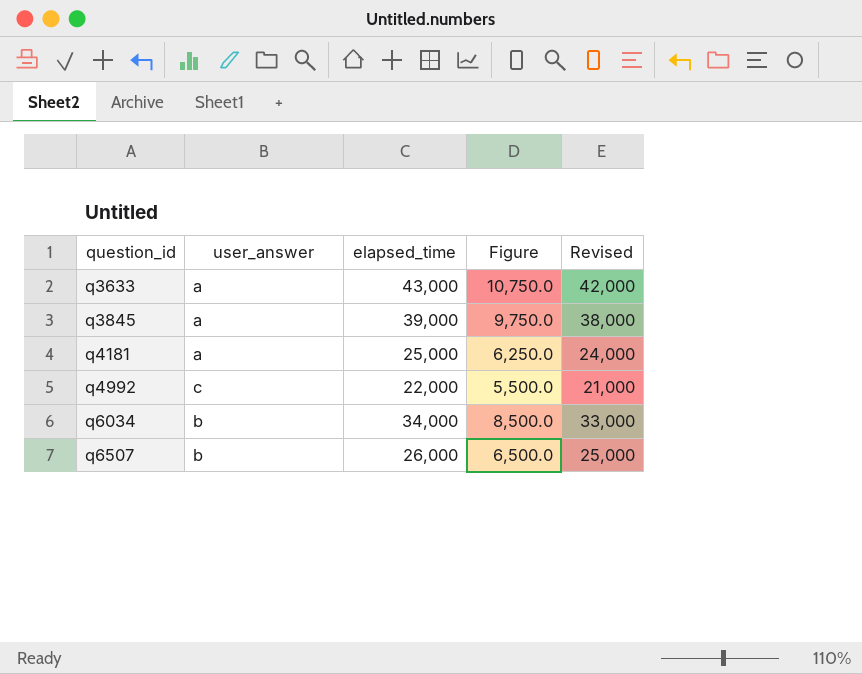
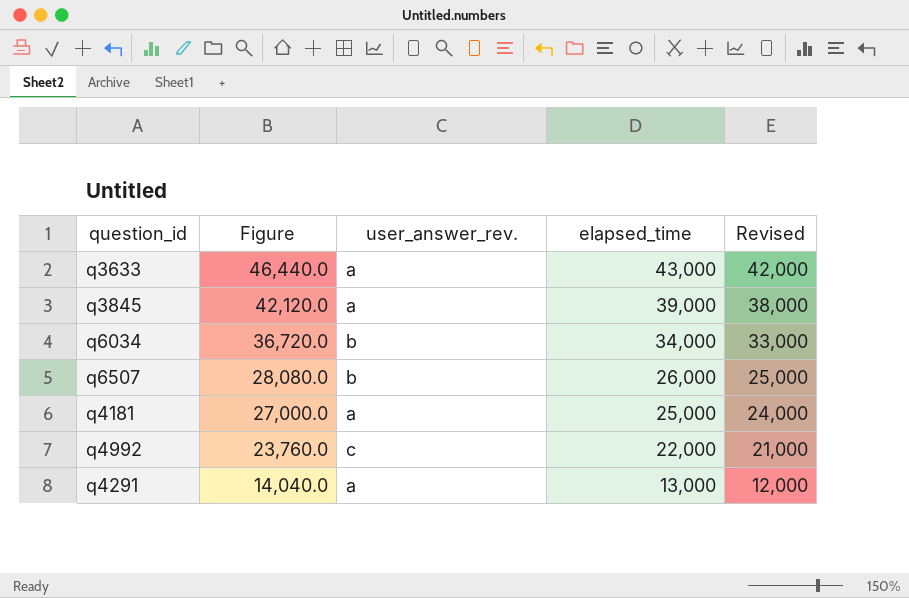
row order: question_id ascending -> Figure descending
column Figure | formula: [elapsed_time] * 0.25 -> [elapsed_time] * 1.08
column Figure | position: 4 -> 2
column name: user_answer -> user_answer_rev.
row q4291: none -> 14,040.0 | a | 13,000 | 12,000

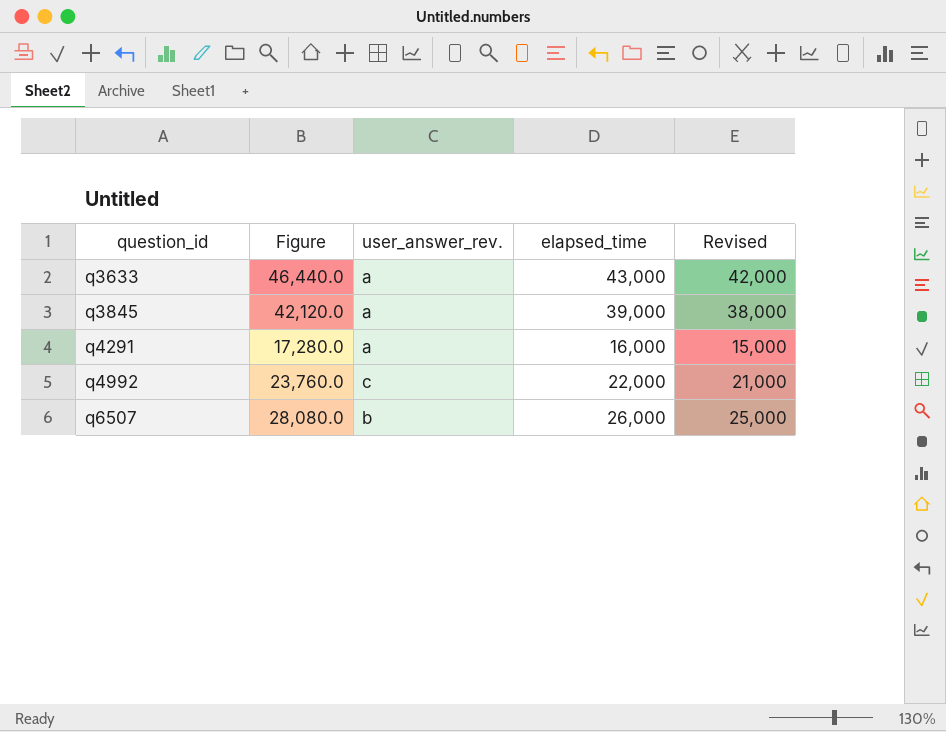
row order: Figure descending -> question_id ascending
row q6034: 36,720.0 | b | 34,000 | 33,000 -> none
row q4181: 27,000.0 | a | 25,000 | 24,000 -> none
q4291 | Figure: 14,040.0 -> 17,280.0
q4291 | elapsed_time: 13,000 -> 16,000
q4291 | Revised: 12,000 -> 15,000

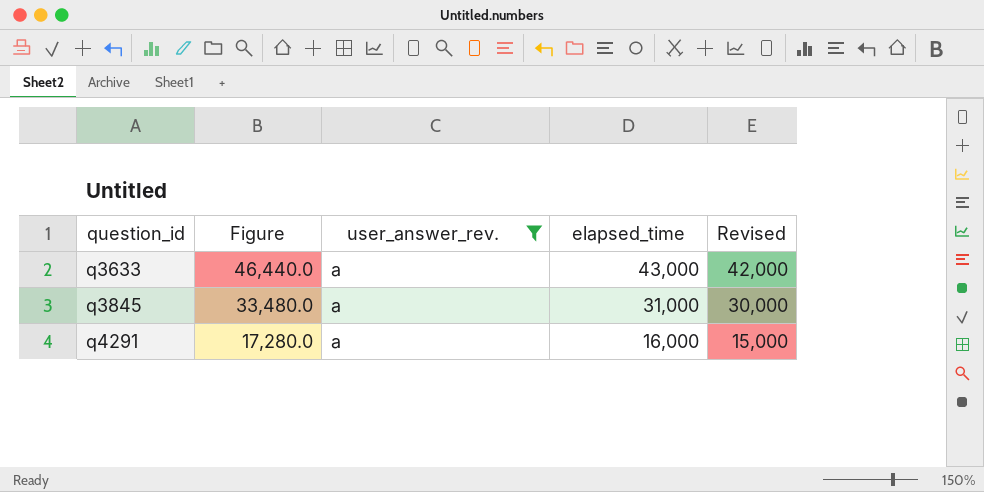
filter: none -> user_answer_rev. = a
q3845 | Figure: 42,120.0 -> 33,480.0
q3845 | elapsed_time: 39,000 -> 31,000
q3845 | Revised: 38,000 -> 30,000

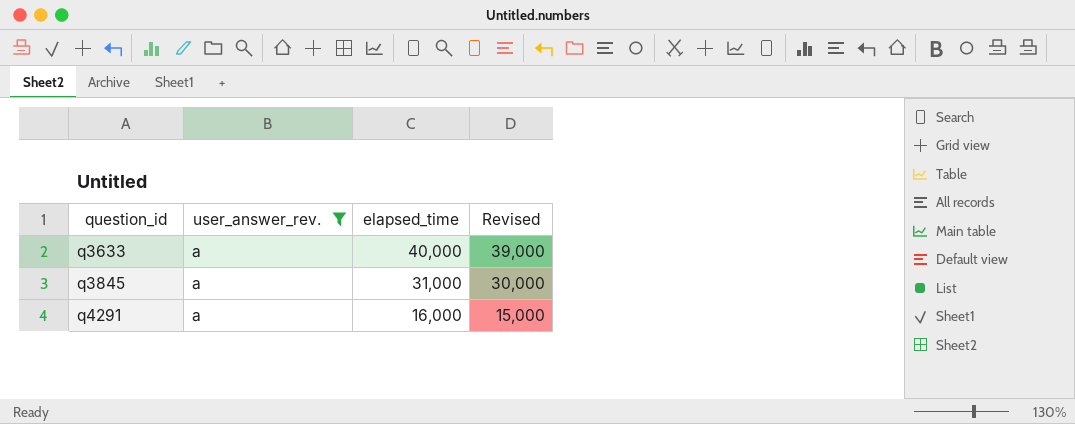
column Figure | formula: [elapsed_time] * 1.08 -> none
q3633 | elapsed_time: 43,000 -> 40,000
q3633 | Revised: 42,000 -> 39,000

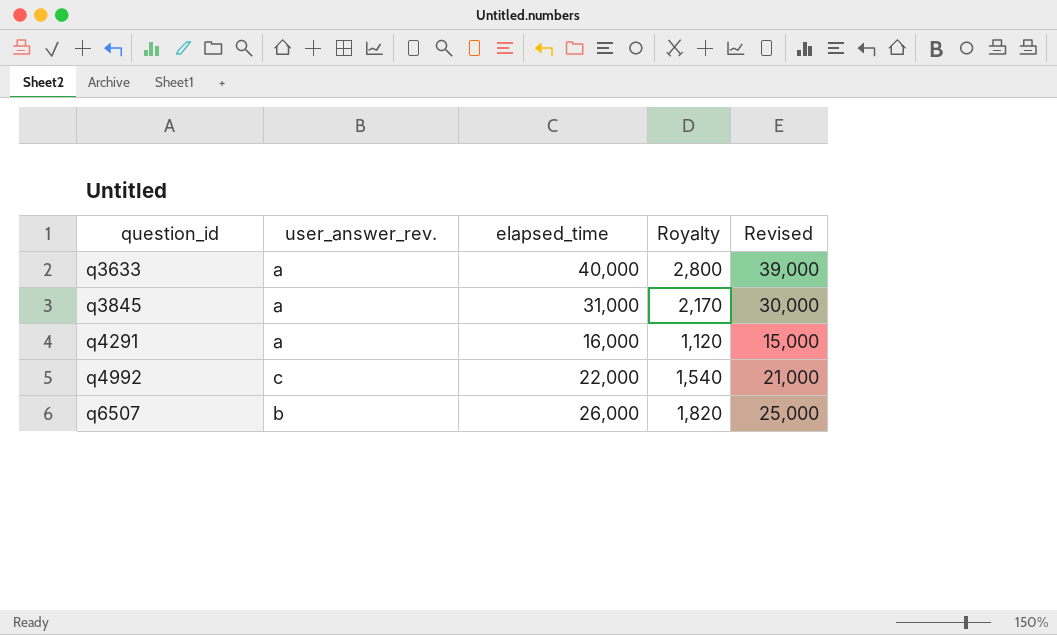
filter: user_answer_rev. = a -> none
column Royalty | formula: none -> [elapsed_time] * 0.07

